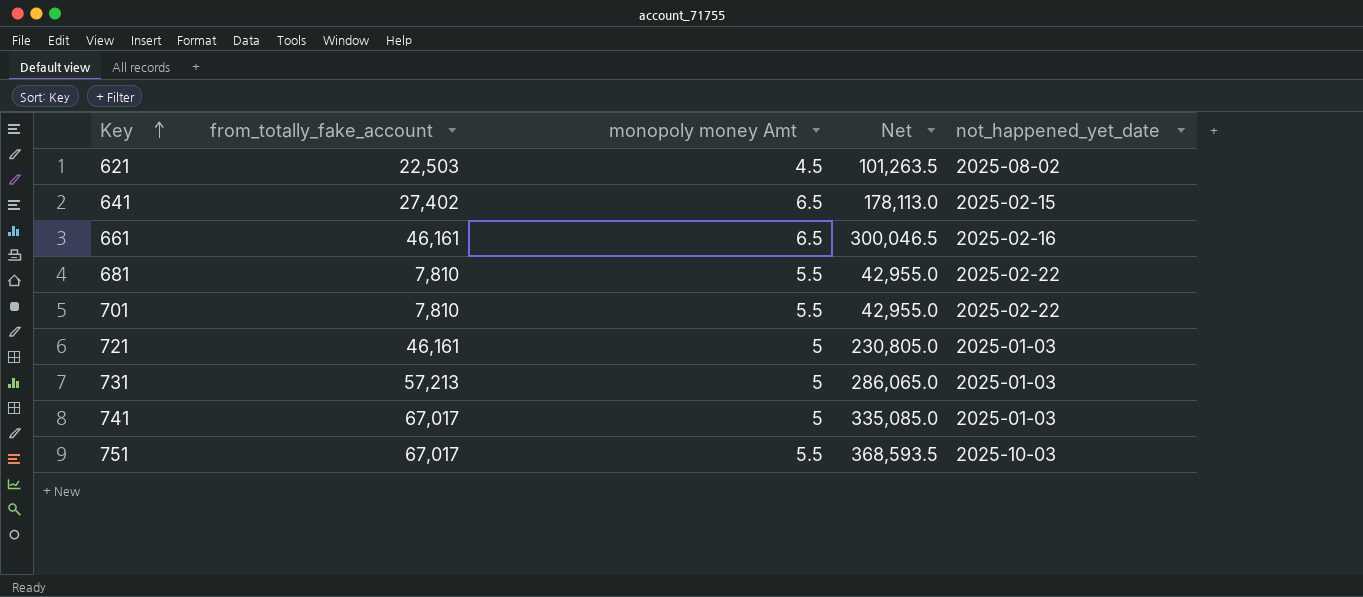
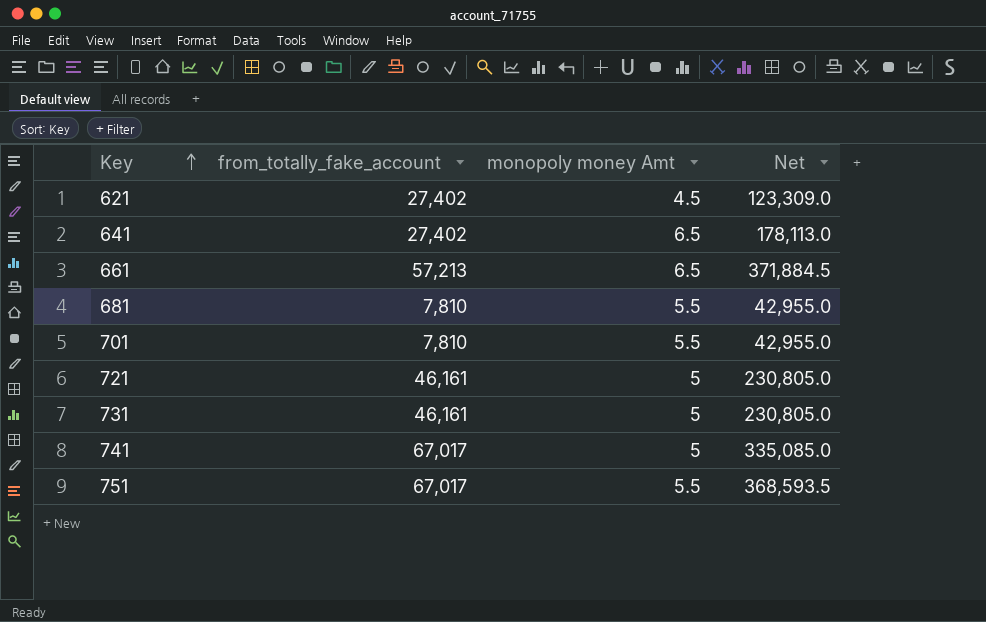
column not_happened_yet_date | position: 5 -> none
621 | from_totally_fake_account: 22,503 -> 27,402
621 | Net: 101,263.5 -> 123,309.0
661 | from_totally_fake_account: 46,161 -> 57,213
661 | Net: 300,046.5 -> 371,884.5
731 | from_totally_fake_account: 57,213 -> 46,161
731 | Net: 286,065.0 -> 230,805.0

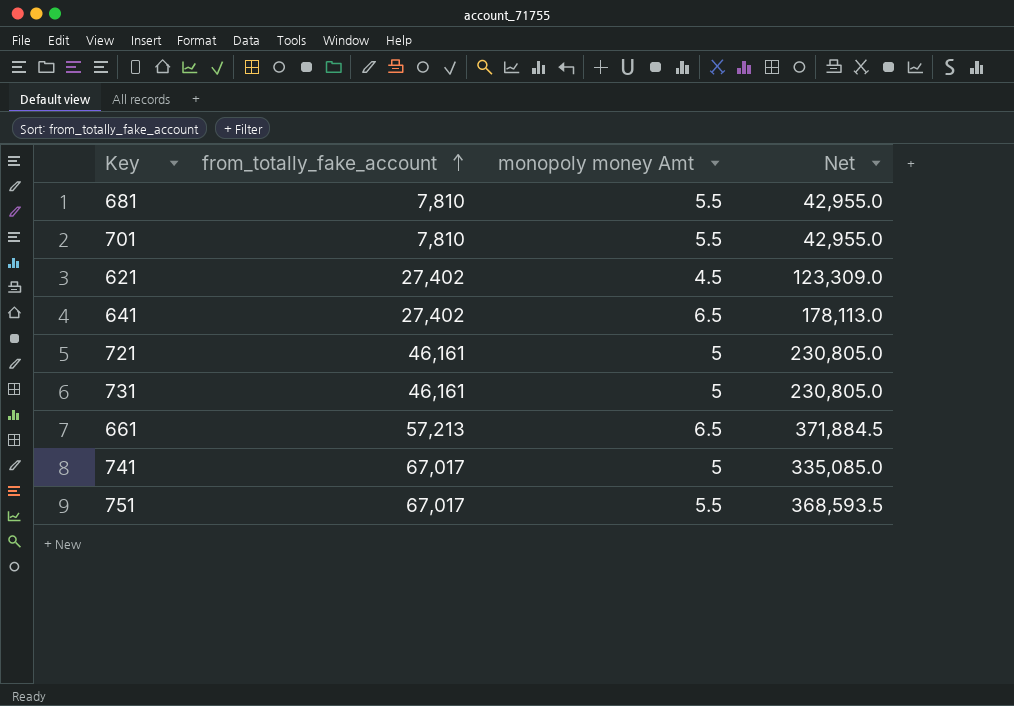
row order: Key ascending -> from_totally_fake_account ascending

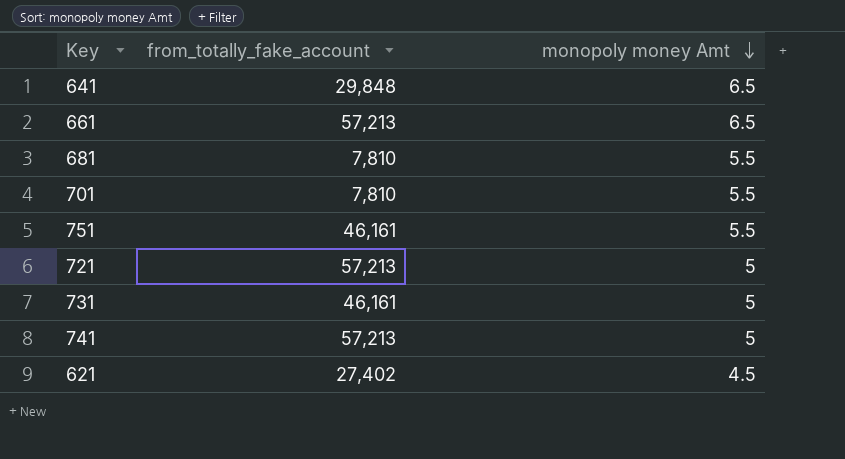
row order: from_totally_fake_account ascending -> monopoly money Amt descending
column Net | formula: [from_totally_fake_account] * [monopoly money Amt] -> none
641 | from_totally_fake_account: 27,402 -> 29,848
751 | from_totally_fake_account: 67,017 -> 46,161
721 | from_totally_fake_account: 46,161 -> 57,213
741 | from_totally_fake_account: 67,017 -> 57,213

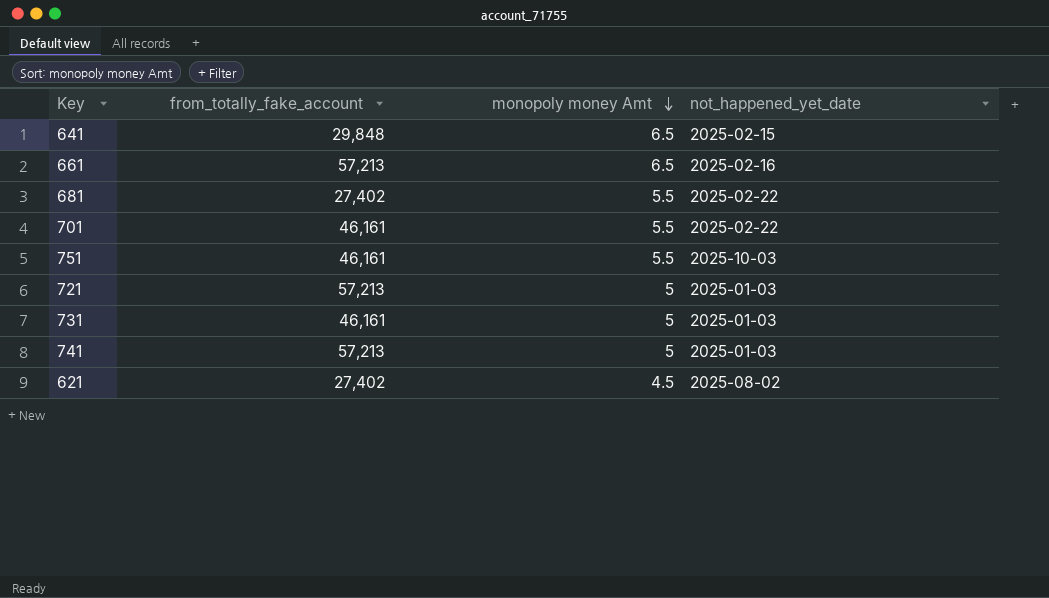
column not_happened_yet_date | position: none -> 4
681 | from_totally_fake_account: 7,810 -> 27,402
701 | from_totally_fake_account: 7,810 -> 46,161

